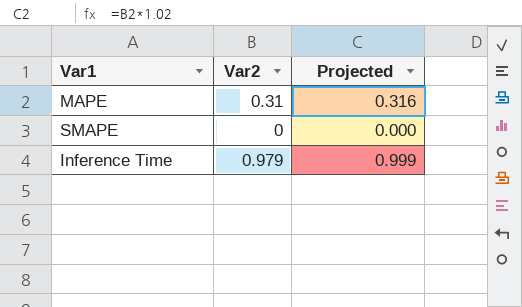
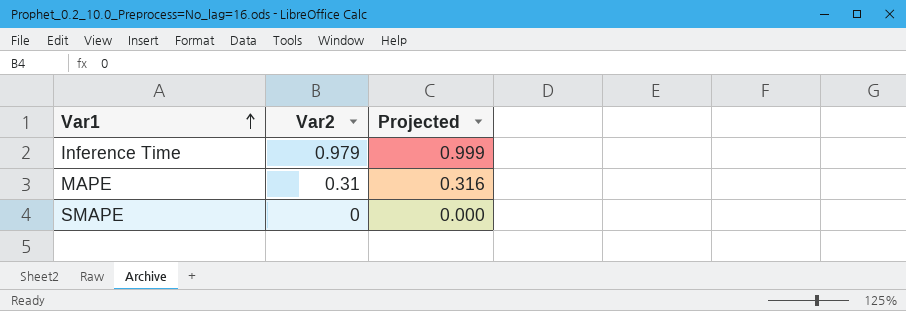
row order: none -> Var1 ascending

